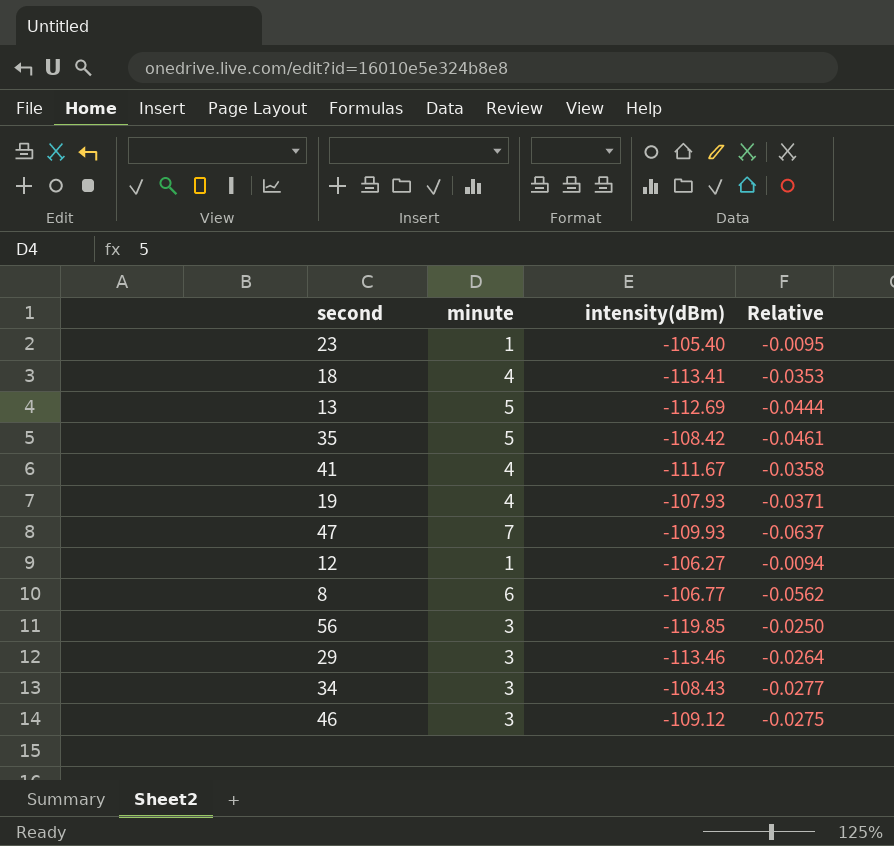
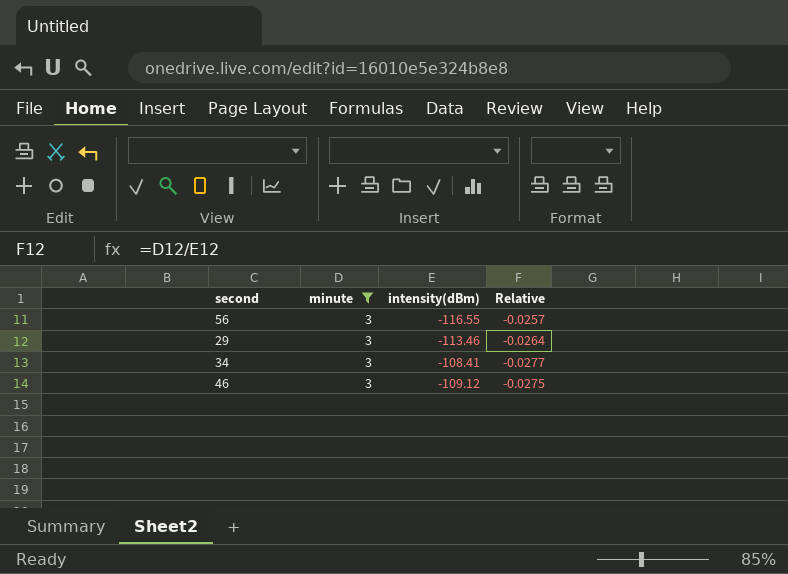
filter: none -> minute = 3
56 | intensity(dBm): -119.85 -> -116.55
56 | Relative: -0.0250 -> -0.0257
34 | intensity(dBm): -108.43 -> -108.41

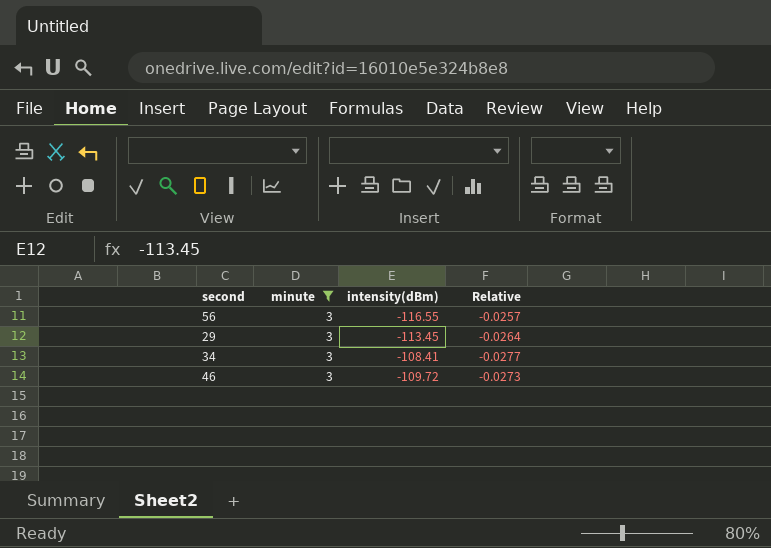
29 | intensity(dBm): -113.46 -> -113.45
46 | intensity(dBm): -109.12 -> -109.72
46 | Relative: -0.0275 -> -0.0273

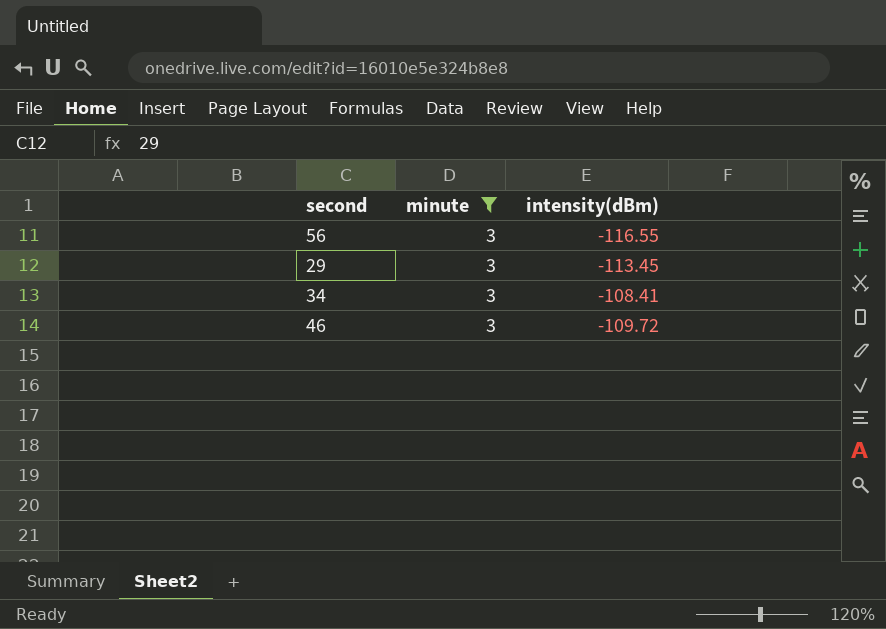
column Relative | formula: [minute] / [intensity(dBm)] -> none

